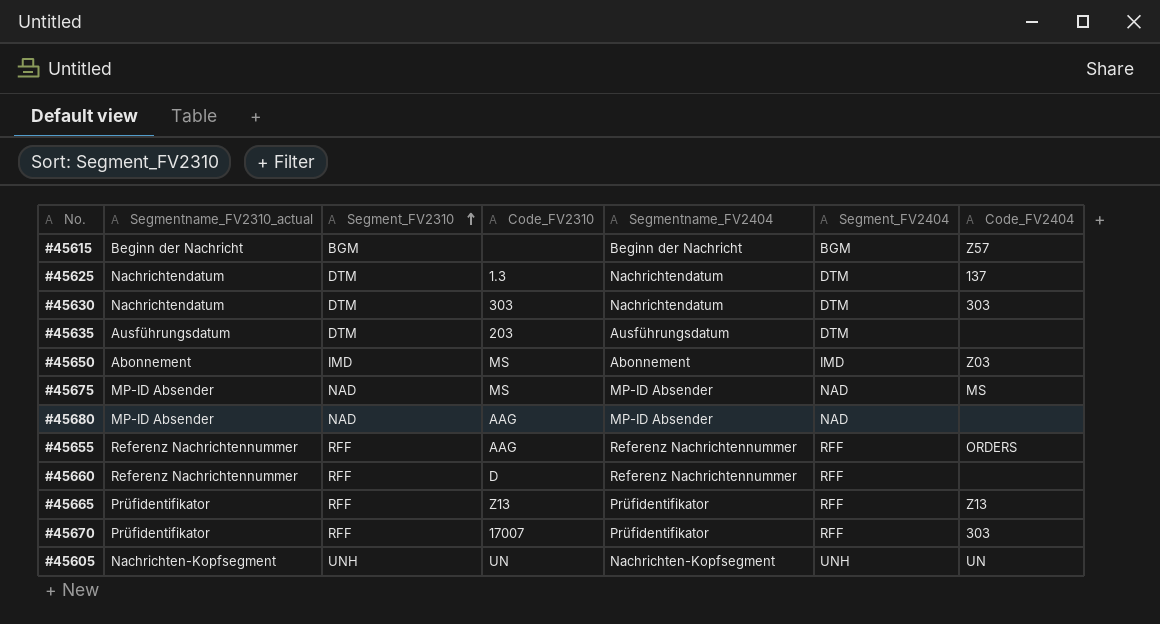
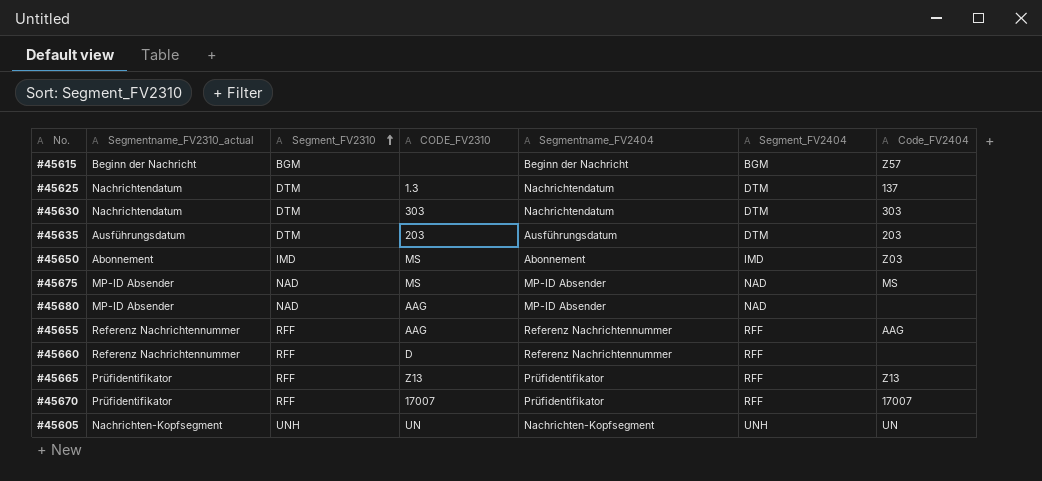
column name: Code_FV2310 -> CODE_FV2310
#45635 | Code_FV2404: none -> 203
#45655 | Code_FV2404: ORDERS -> AAG
#45670 | Code_FV2404: 303 -> 17007

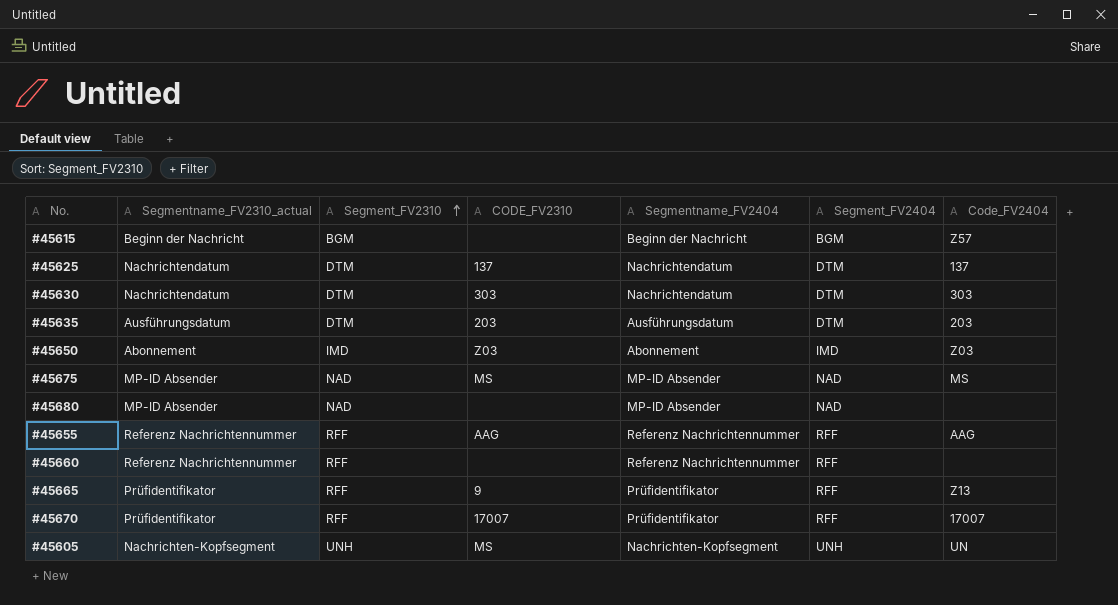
#45625 | CODE_FV2310: 1.3 -> 137
#45650 | CODE_FV2310: MS -> Z03
#45680 | CODE_FV2310: AAG -> none
#45660 | CODE_FV2310: D -> none
#45665 | CODE_FV2310: Z13 -> 9
#45605 | CODE_FV2310: UN -> MS

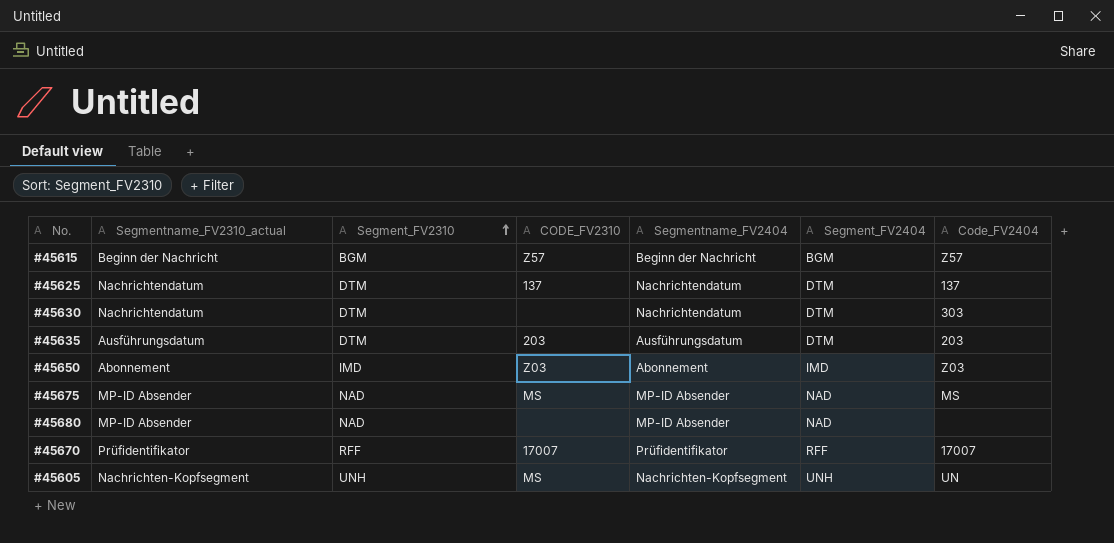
row #45655: Referenz Nachrichtennummer | RFF | AAG | Referenz Nachrichtennummer | RFF | AAG -> none
row #45660: Referenz Nachrichtennummer | RFF | none | Referenz Nachrichtennummer | RFF | none -> none
row #45665: Prüfidentifikator | RFF | 9 | Prüfidentifikator | RFF | Z13 -> none
#45615 | CODE_FV2310: none -> Z57
#45630 | CODE_FV2310: 303 -> none

